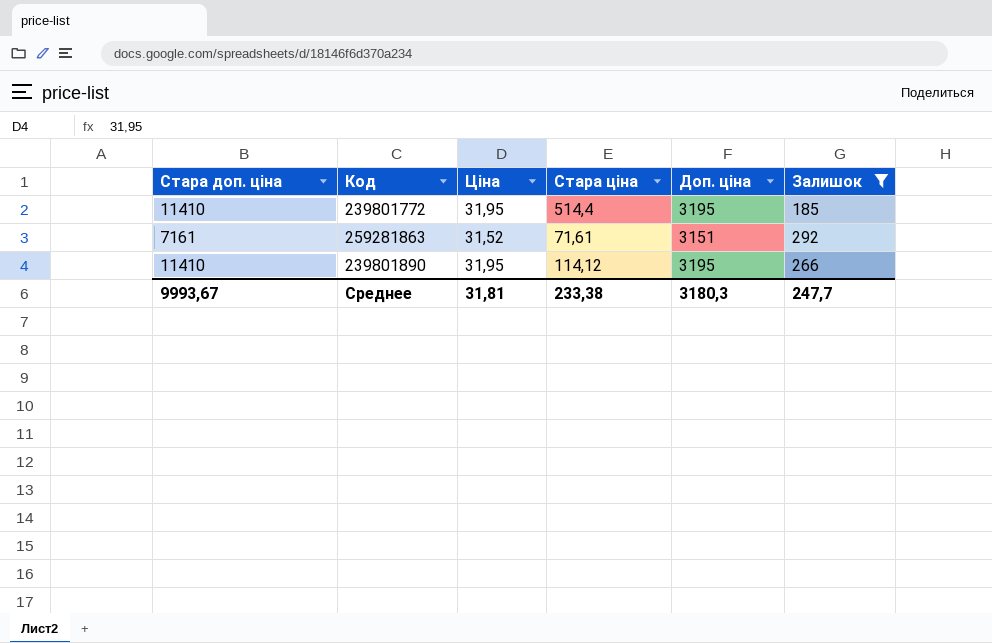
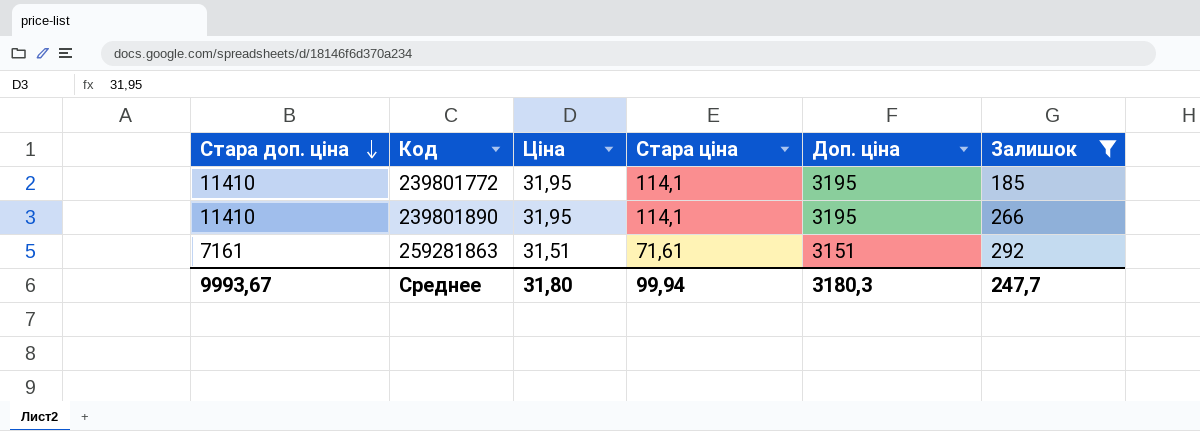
row order: none -> Стара доп. ціна descending
239801772 | Стара ціна: 514,4 -> 114,1
239801890 | Стара ціна: 114,12 -> 114,1
259281863 | Ціна: 31,52 -> 31,51
Среднее | Ціна: 31,81 -> 31,80
Среднее | Стара ціна: 233,38 -> 99,94

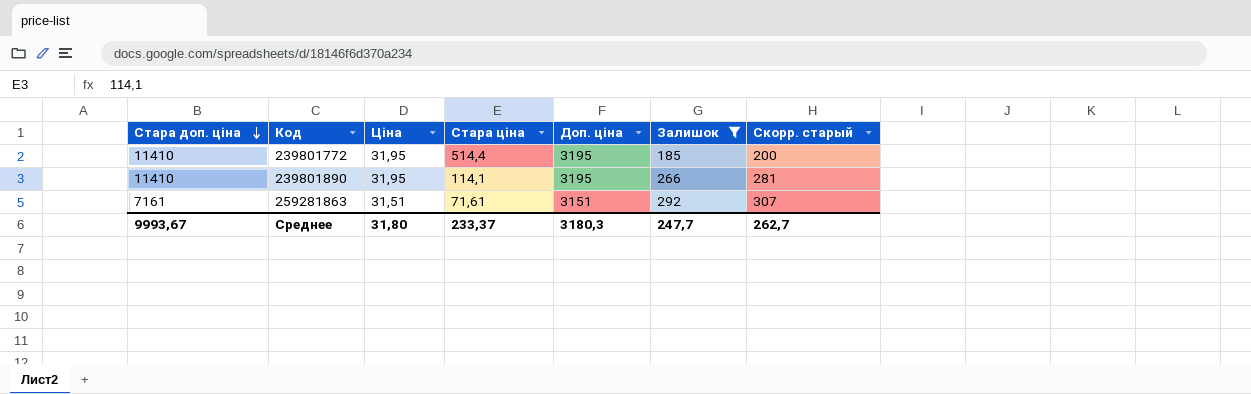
column Скорр. старый | formula: none -> [Залишок] + 15
239801772 | Стара ціна: 114,1 -> 514,4
Среднее | Стара ціна: 99,94 -> 233,37

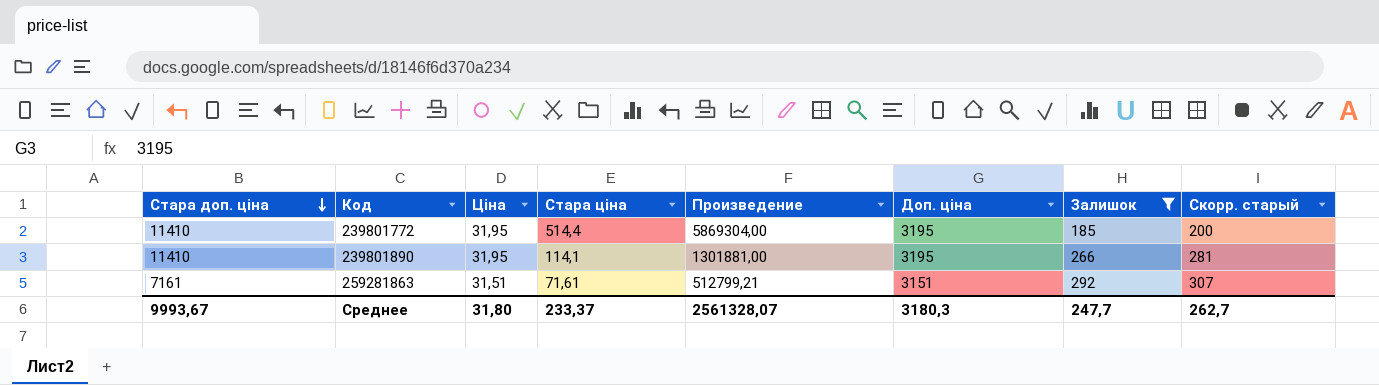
column Произведение | formula: none -> [Стара доп. ціна] * [Стара ціна]

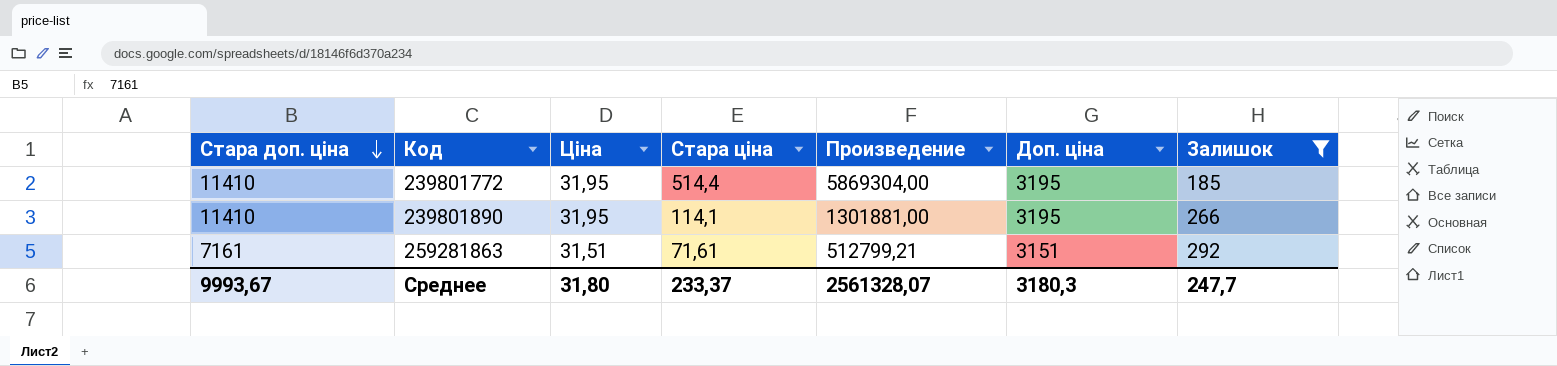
column Скорр. старый | formula: [Залишок] + 15 -> none

